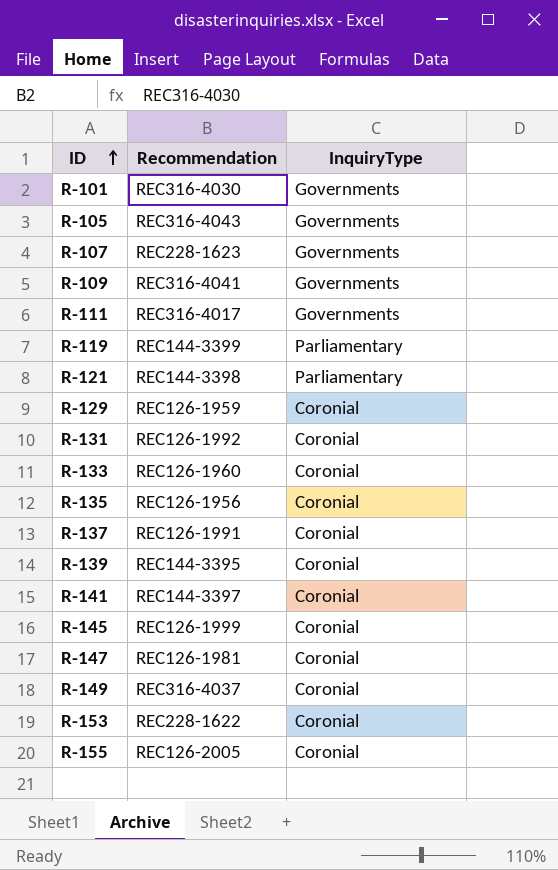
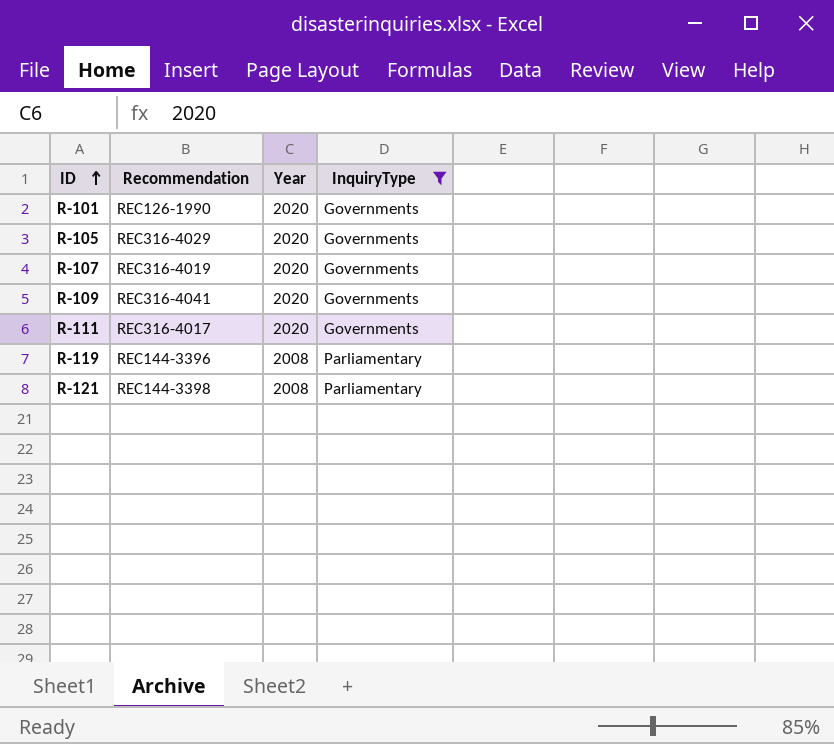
filter: none -> InquiryType != Coronial
column Year | position: none -> 3
R-101 | Recommendation: REC316-4030 -> REC126-1990
R-105 | Recommendation: REC316-4043 -> REC316-4029
R-107 | Recommendation: REC228-1623 -> REC316-4019
R-119 | Recommendation: REC144-3399 -> REC144-3396

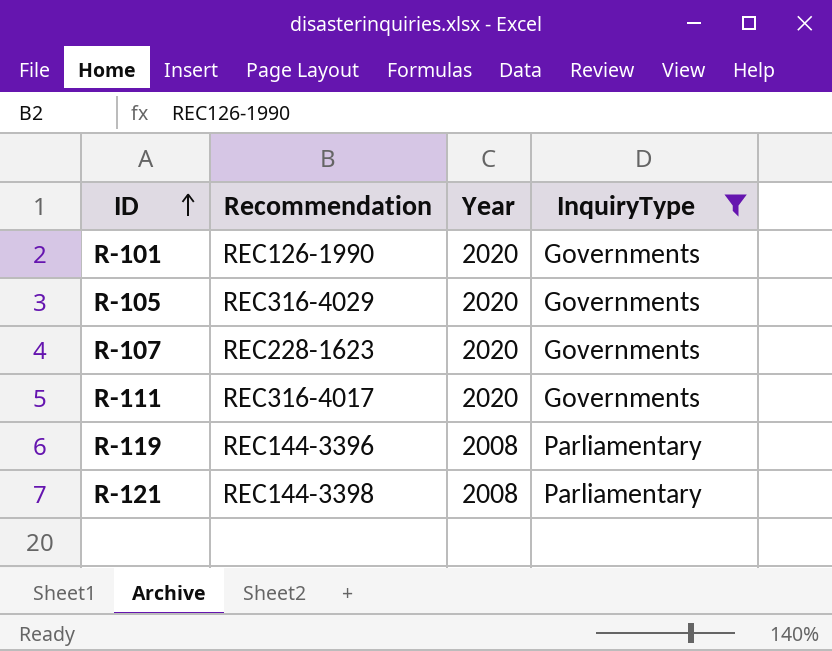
row R-109: REC316-4041 | 2020 | Governments -> none
R-107 | Recommendation: REC316-4019 -> REC228-1623

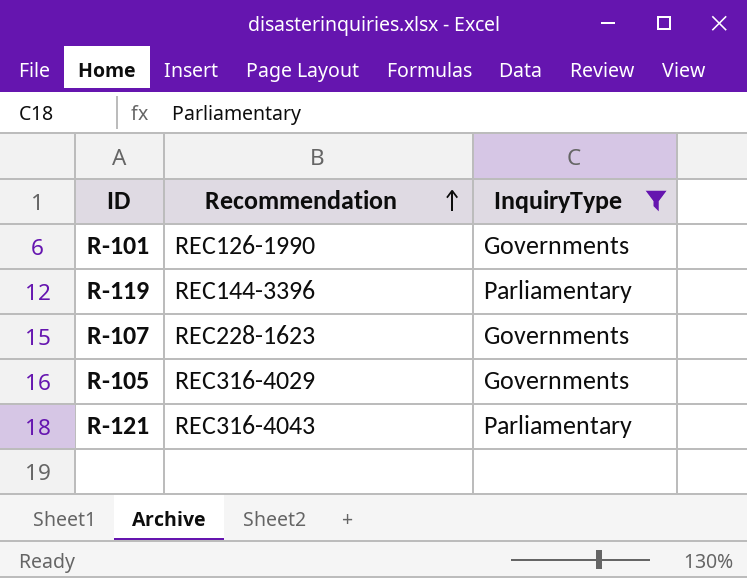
row order: ID ascending -> Recommendation ascending
column Year | position: 3 -> none
row R-111: REC316-4017 | 2020 | Governments -> none
R-121 | Recommendation: REC144-3398 -> REC316-4043

